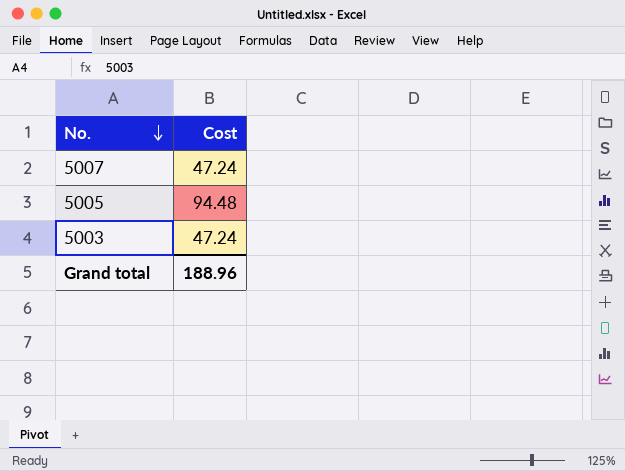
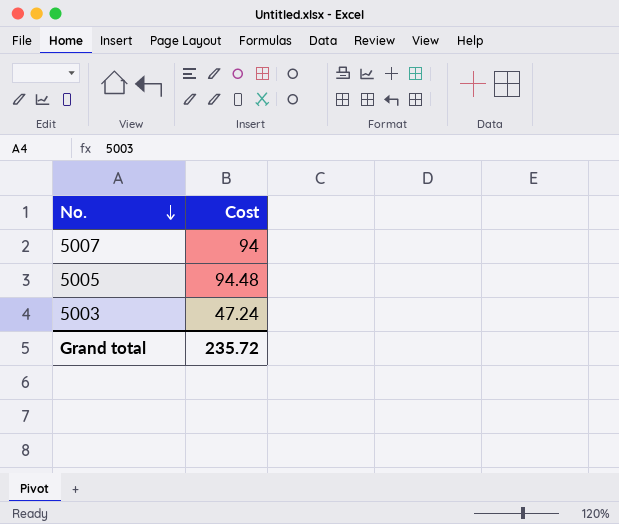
5007 | Cost: 47.24 -> 94
Grand total | Cost: 188.96 -> 235.72

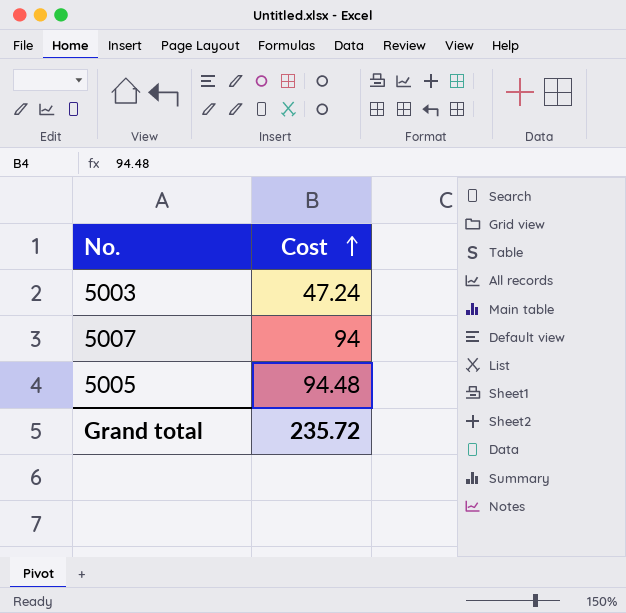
row order: No. descending -> Cost ascending

